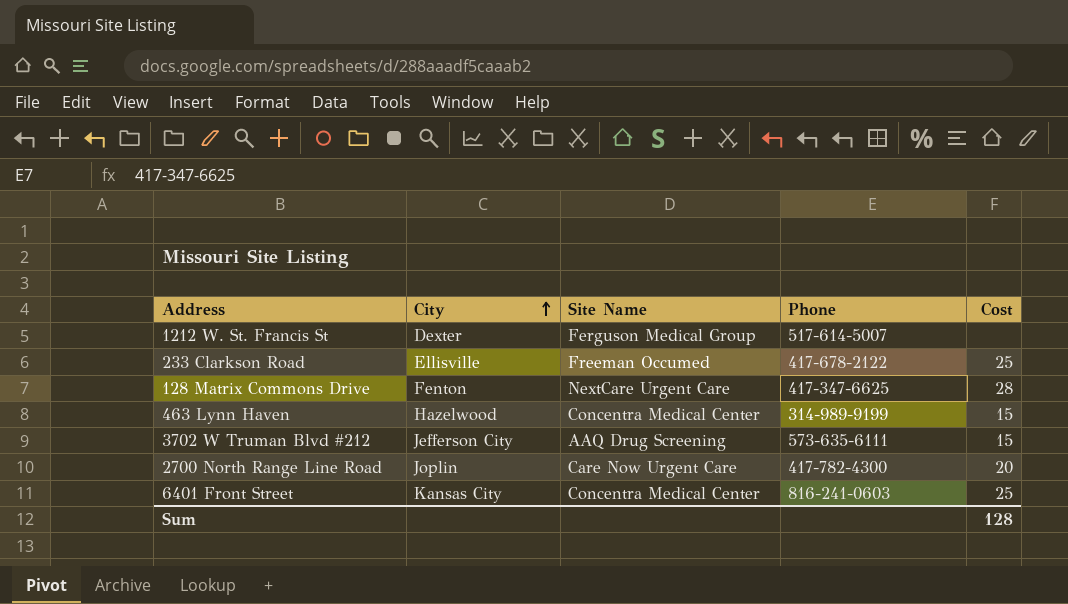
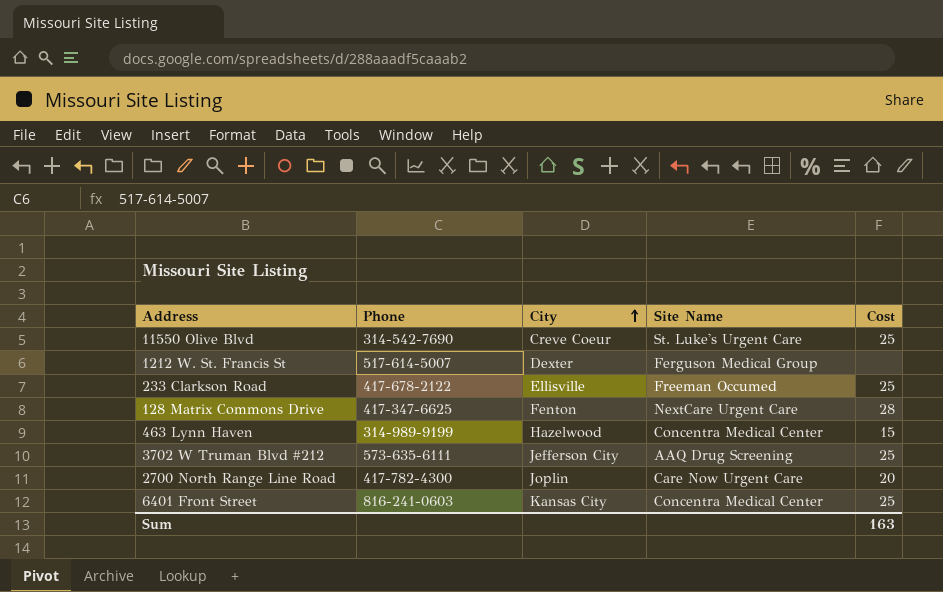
column Phone | position: 4 -> 2
row 11550 Olive Blvd: none -> 314-542-7690 | Creve Coeur | St. Luke's Urgent Care | 25
3702 W Truman Blvd #212 | Cost: 15 -> 25
Sum | Cost: 128 -> 163

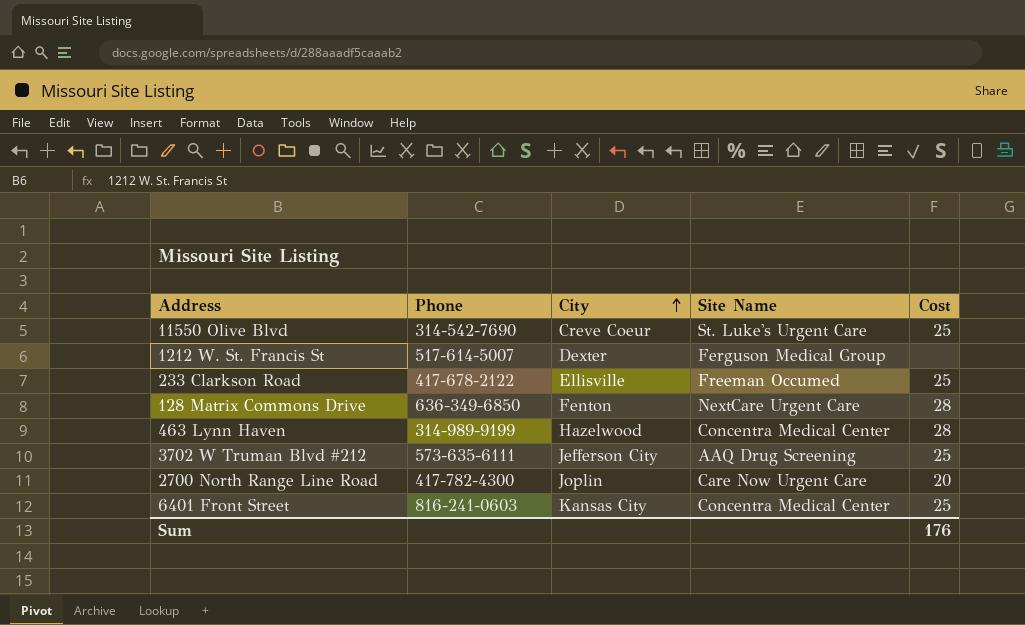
128 Matrix Commons Drive | Phone: 417-347-6625 -> 636-349-6850
463 Lynn Haven | Cost: 15 -> 28
Sum | Cost: 163 -> 176

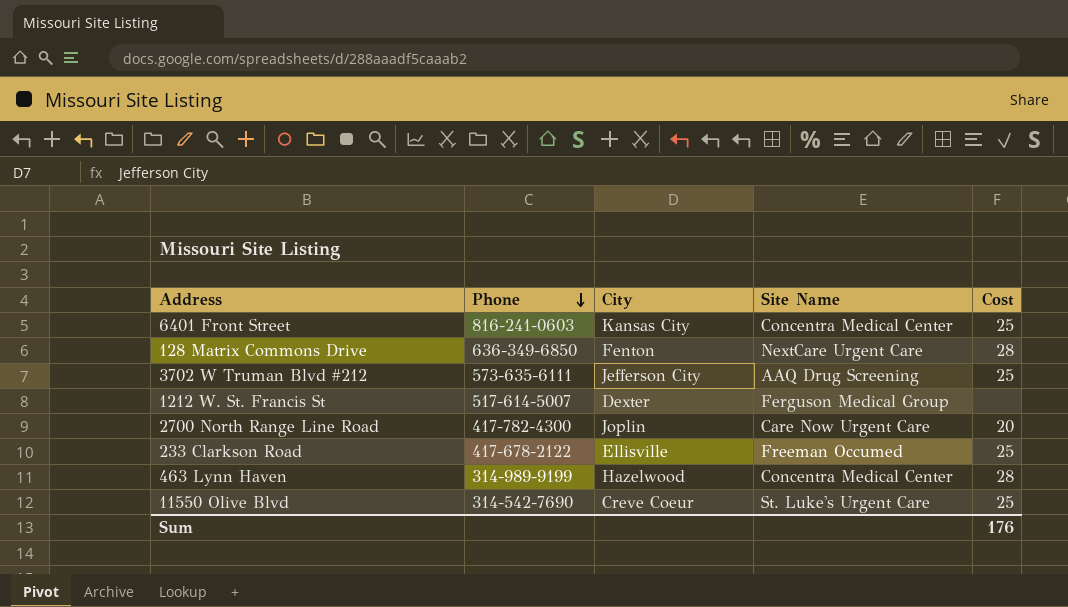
row order: City ascending -> Phone descending

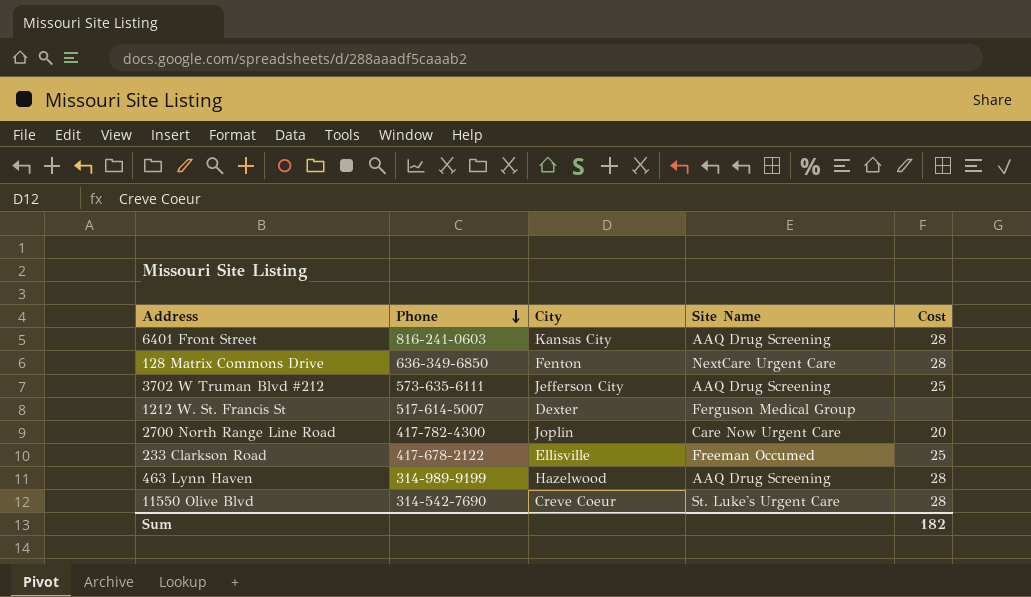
6401 Front Street | Site Name: Concentra Medical Center -> AAQ Drug Screening
6401 Front Street | Cost: 25 -> 28
463 Lynn Haven | Site Name: Concentra Medical Center -> AAQ Drug Screening
11550 Olive Blvd | Cost: 25 -> 28
Sum | Cost: 176 -> 182

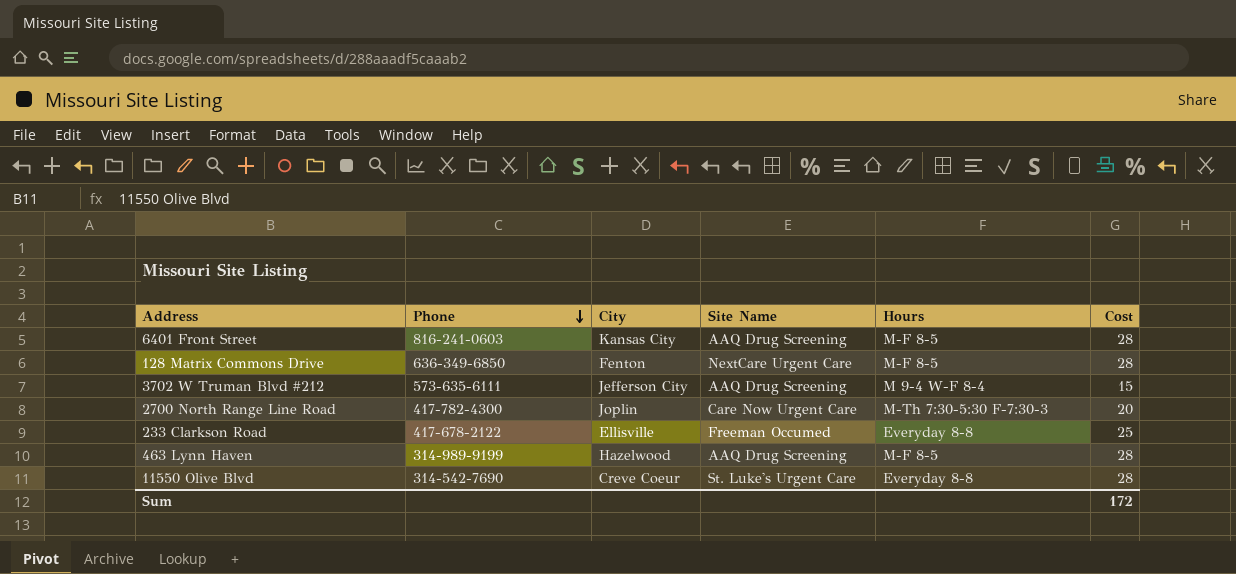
column Hours | position: none -> 5
row 1212 W. St. Francis St: 517-614-5007 | Dexter | Ferguson Medical Group | none -> none
3702 W Truman Blvd #212 | Cost: 25 -> 15
Sum | Cost: 182 -> 172

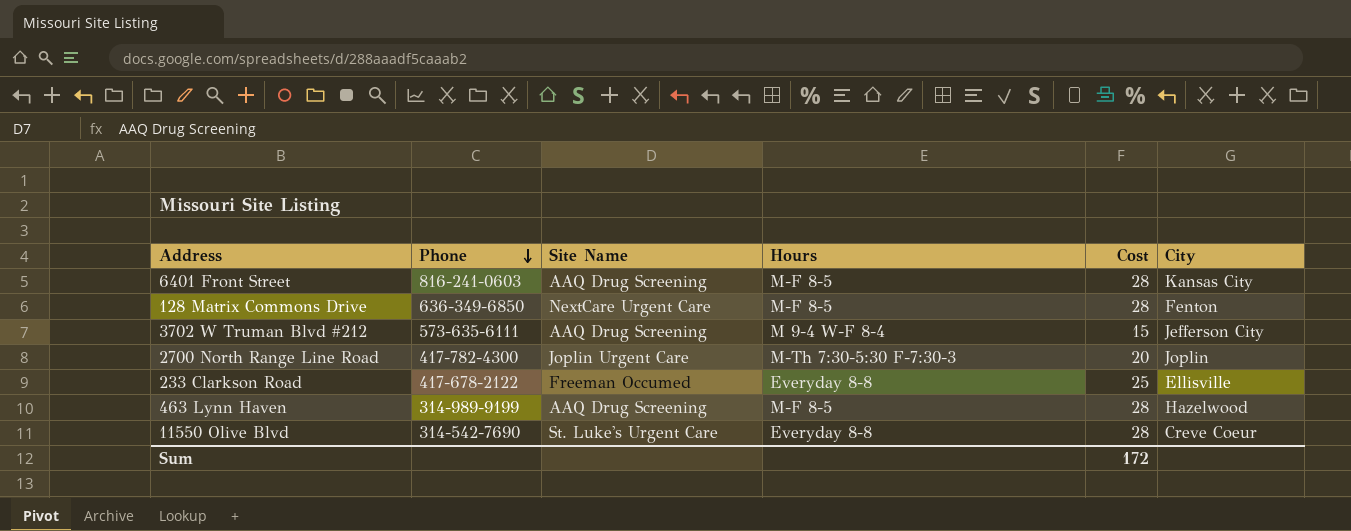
column City | position: 3 -> 6
2700 North Range Line Road | Site Name: Care Now Urgent Care -> Joplin Urgent Care

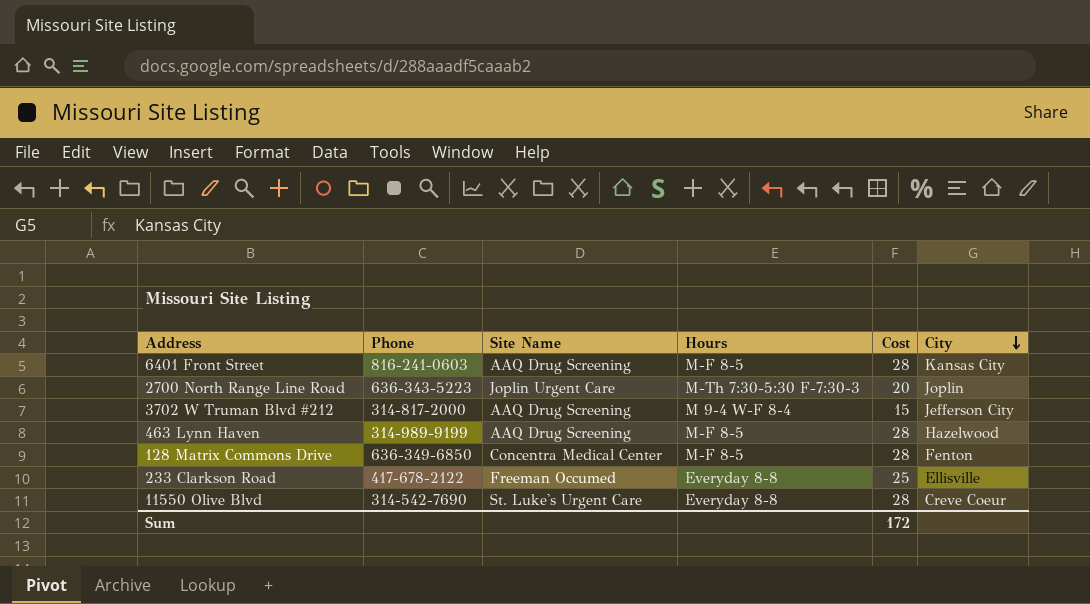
row order: Phone descending -> City descending
2700 North Range Line Road | Phone: 417-782-4300 -> 636-343-5223
3702 W Truman Blvd #212 | Phone: 573-635-6111 -> 314-817-2000
128 Matrix Commons Drive | Site Name: NextCare Urgent Care -> Concentra Medical Center

